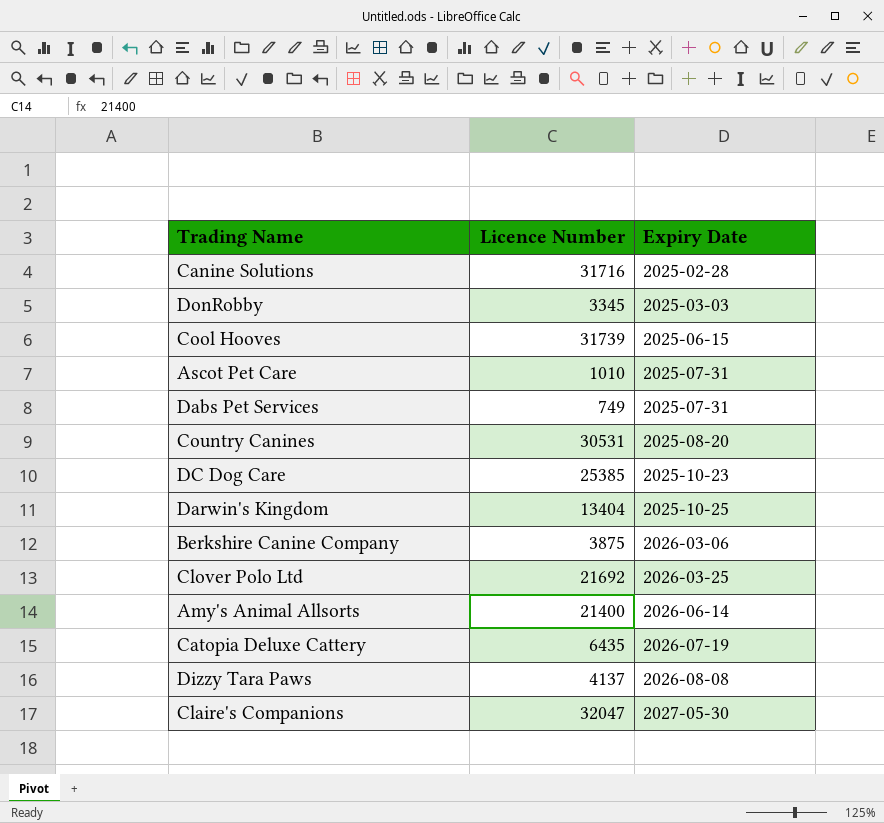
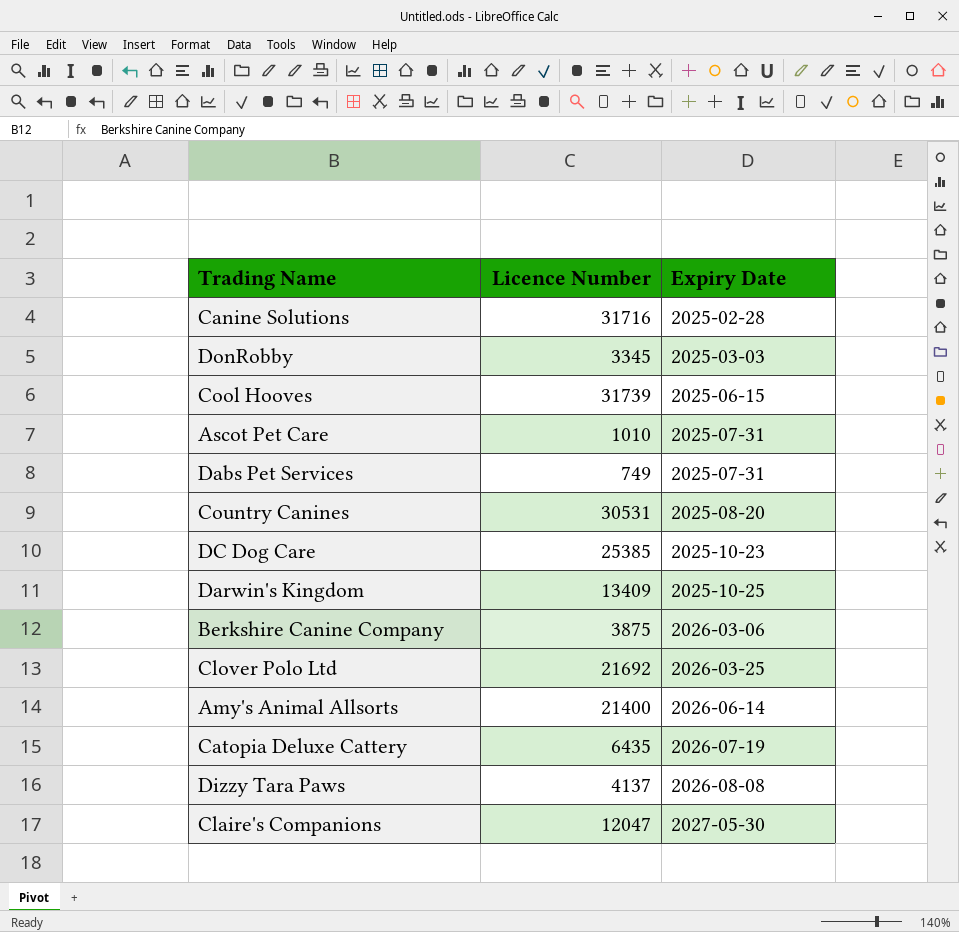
Darwin's Kingdom | Licence Number: 13404 -> 13409
Claire's Companions | Licence Number: 32047 -> 12047

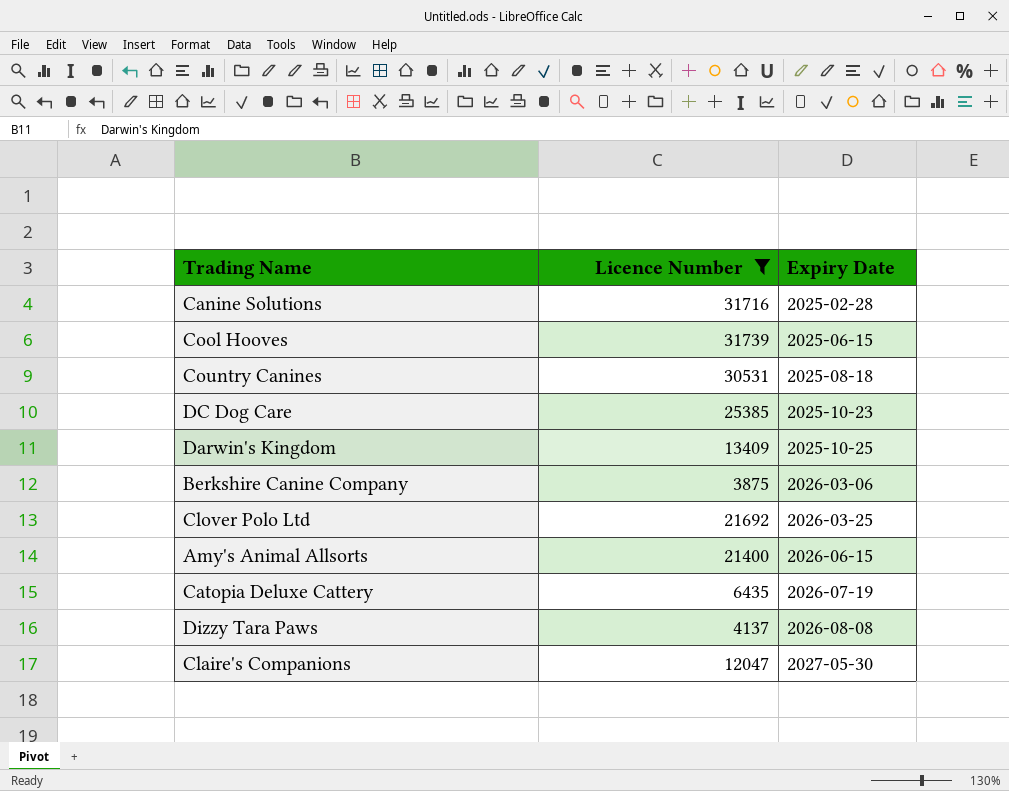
filter: none -> Licence Number >= 3875
Country Canines | Expiry Date: 2025-08-20 -> 2025-08-18
Amy's Animal Allsorts | Expiry Date: 2026-06-14 -> 2026-06-15

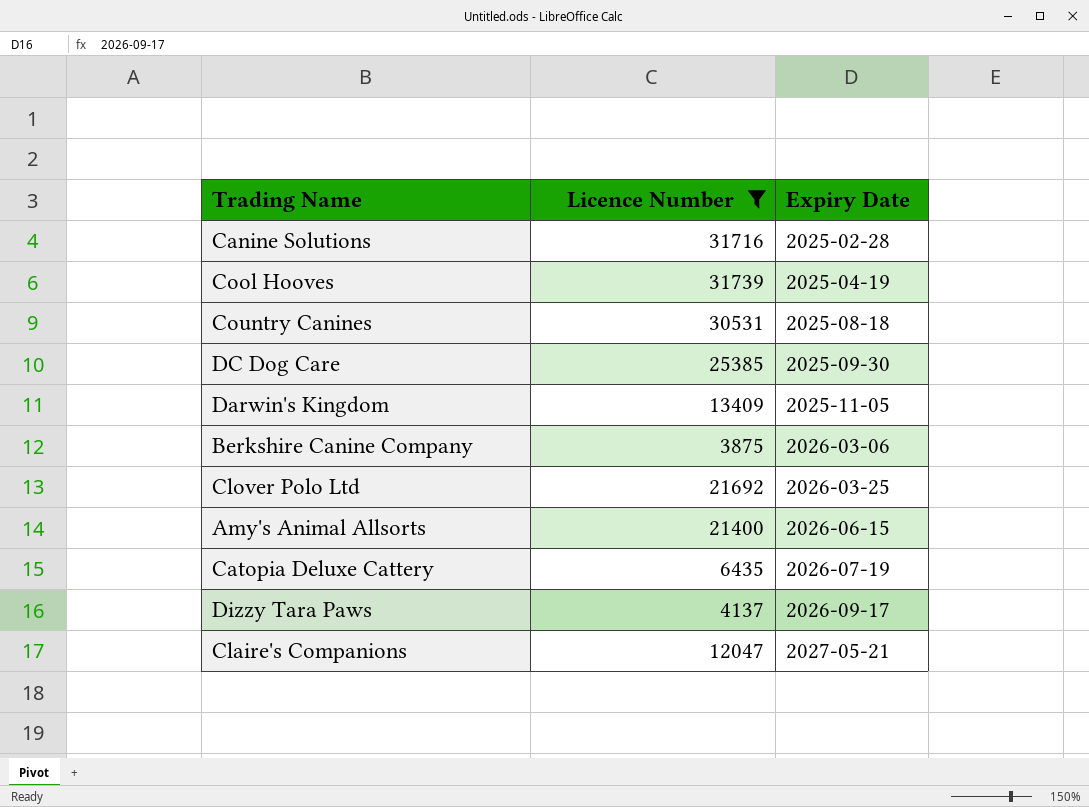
Cool Hooves | Expiry Date: 2025-06-15 -> 2025-04-19
DC Dog Care | Expiry Date: 2025-10-23 -> 2025-09-30
Darwin's Kingdom | Expiry Date: 2025-10-25 -> 2025-11-05
Dizzy Tara Paws | Expiry Date: 2026-08-08 -> 2026-09-17
Claire's Companions | Expiry Date: 2027-05-30 -> 2027-05-21

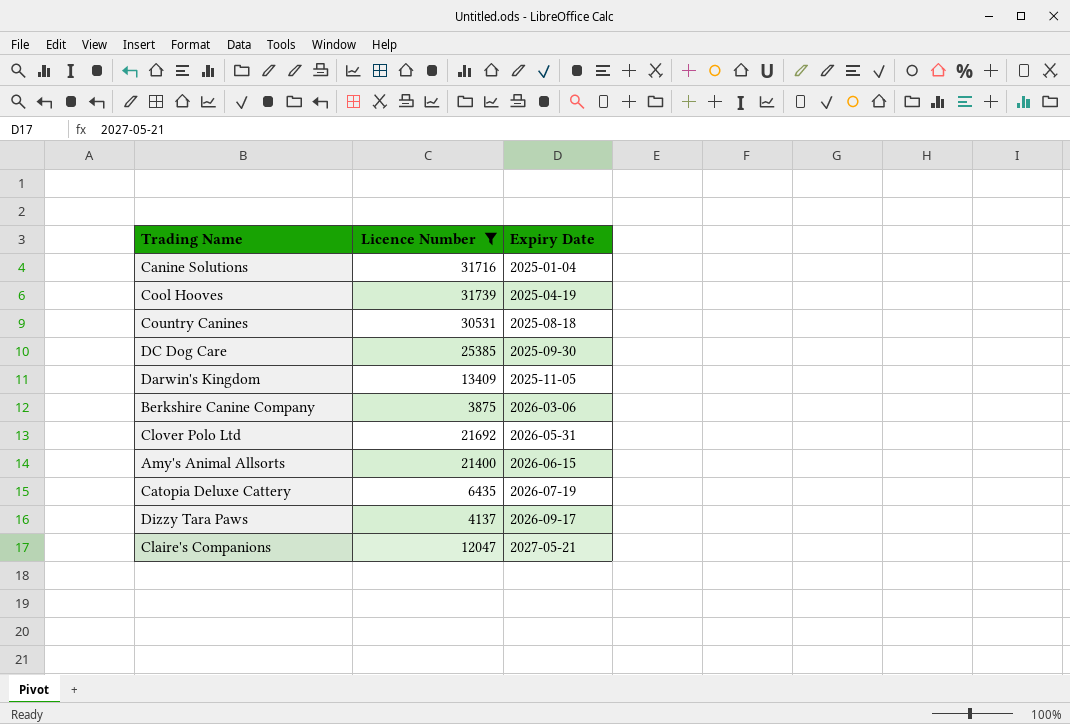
Canine Solutions | Expiry Date: 2025-02-28 -> 2025-01-04
Clover Polo Ltd | Expiry Date: 2026-03-25 -> 2026-05-31

